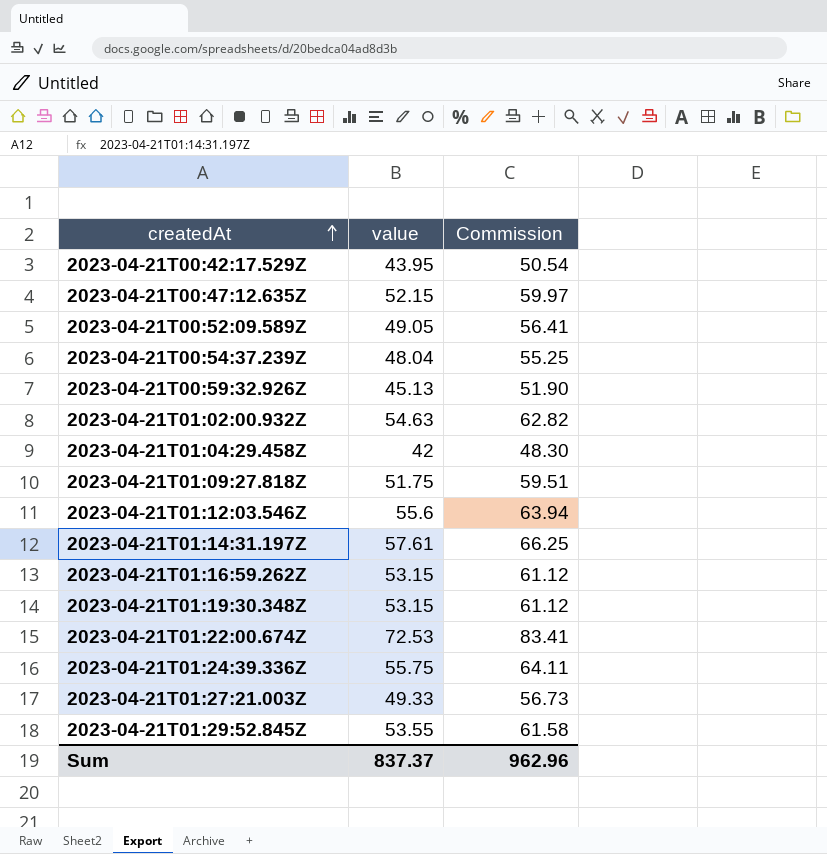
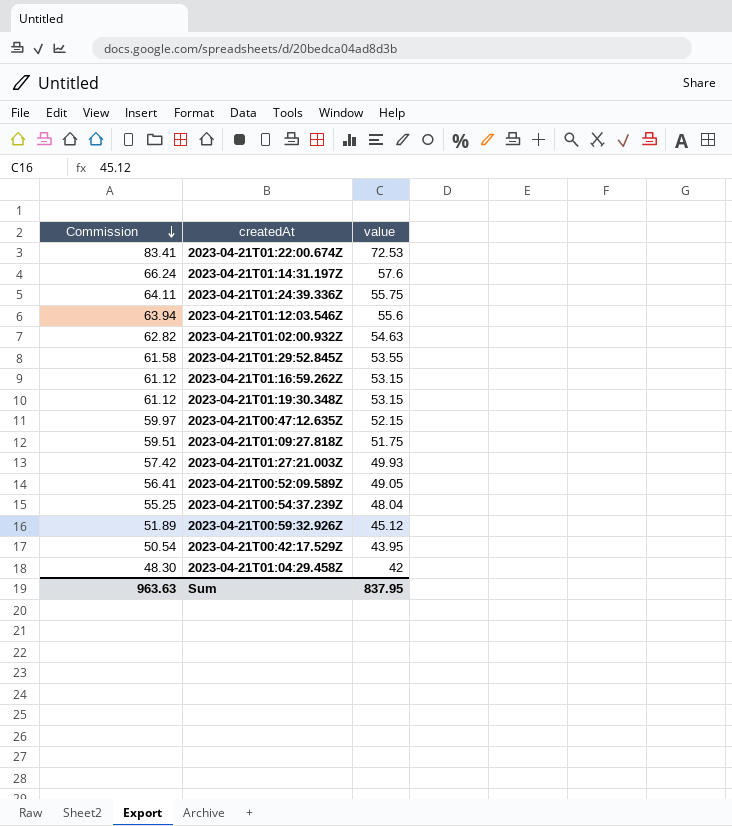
row order: createdAt ascending -> Commission descending
column Commission | position: 3 -> 1
2023-04-21T01:14:31.197Z | Commission: 66.25 -> 66.24
2023-04-21T01:14:31.197Z | value: 57.61 -> 57.6
2023-04-21T01:27:21.003Z | Commission: 56.73 -> 57.42
2023-04-21T01:27:21.003Z | value: 49.33 -> 49.93
2023-04-21T00:59:32.926Z | Commission: 51.90 -> 51.89
2023-04-21T00:59:32.926Z | value: 45.13 -> 45.12
Sum | Commission: 962.96 -> 963.63
Sum | value: 837.37 -> 837.95

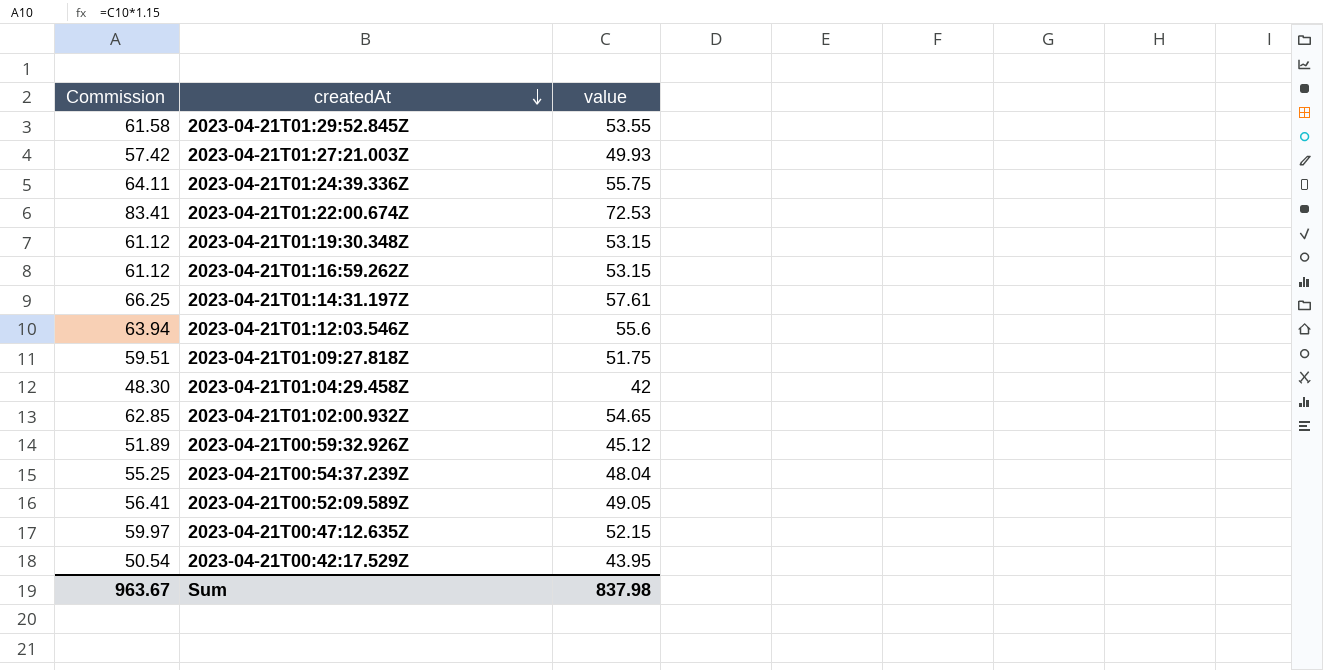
row order: Commission descending -> createdAt descending
2023-04-21T01:14:31.197Z | Commission: 66.24 -> 66.25
2023-04-21T01:14:31.197Z | value: 57.6 -> 57.61
2023-04-21T01:02:00.932Z | Commission: 62.82 -> 62.85
2023-04-21T01:02:00.932Z | value: 54.63 -> 54.65
Sum | Commission: 963.63 -> 963.67
Sum | value: 837.95 -> 837.98

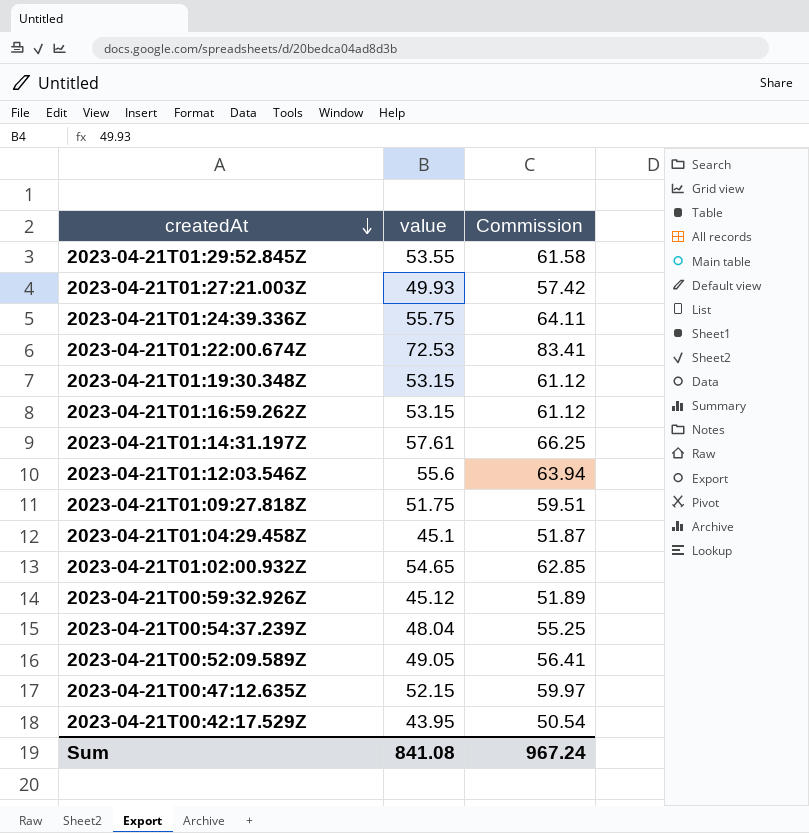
column Commission | position: 1 -> 3
2023-04-21T01:04:29.458Z | value: 42 -> 45.1
2023-04-21T01:04:29.458Z | Commission: 48.30 -> 51.87
Sum | value: 837.98 -> 841.08
Sum | Commission: 963.67 -> 967.24

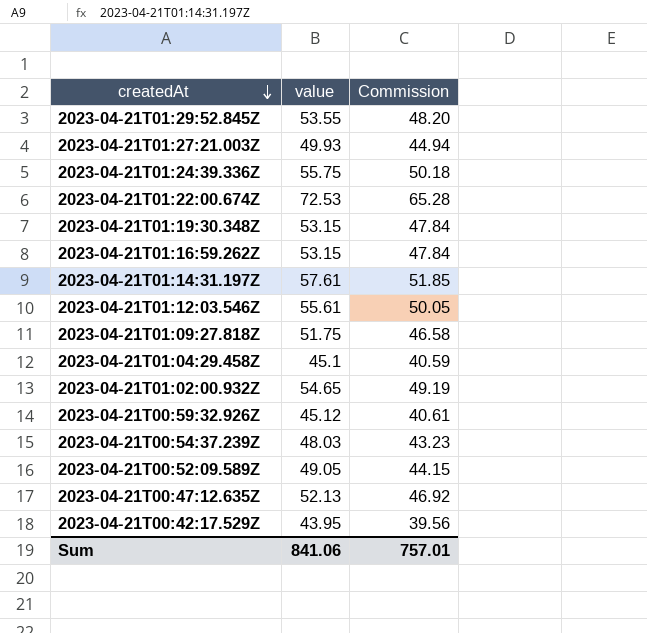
column Commission | formula: [value] * 1.15 -> [value] * 0.9
2023-04-21T01:12:03.546Z | value: 55.6 -> 55.61
2023-04-21T00:54:37.239Z | value: 48.04 -> 48.03
2023-04-21T00:47:12.635Z | value: 52.15 -> 52.13
Sum | value: 841.08 -> 841.06
Sum | Commission: 967.24 -> 757.01

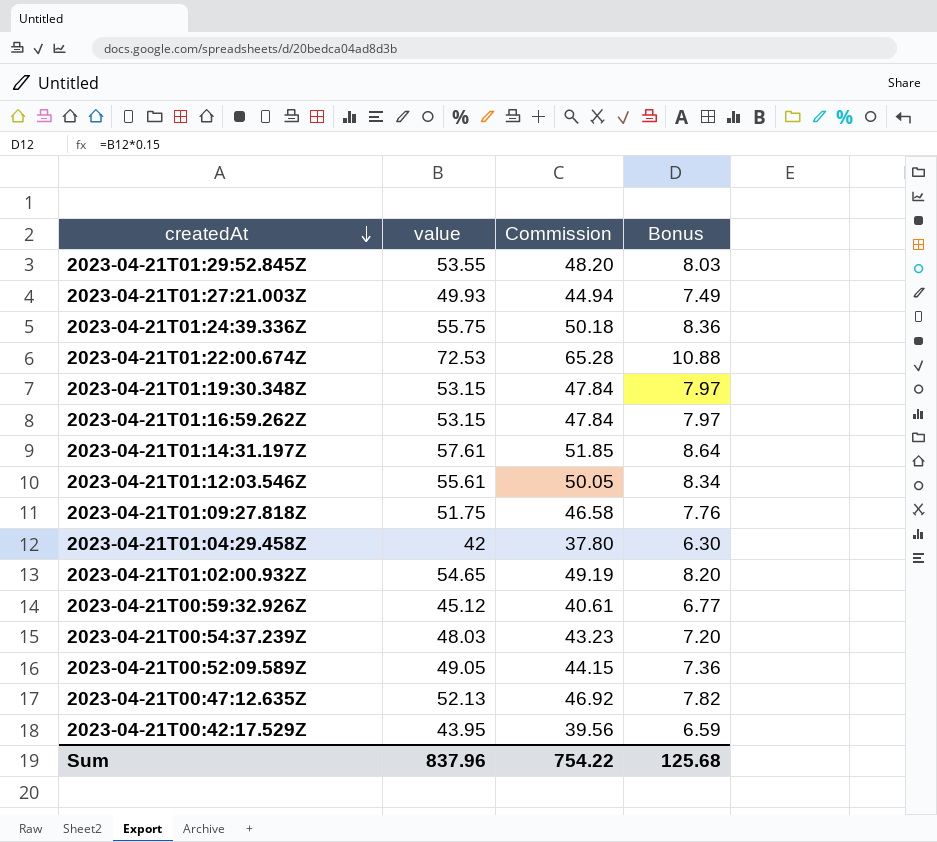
column Bonus | formula: none -> [value] * 0.15
2023-04-21T01:04:29.458Z | value: 45.1 -> 42
2023-04-21T01:04:29.458Z | Commission: 40.59 -> 37.80
Sum | value: 841.06 -> 837.96
Sum | Commission: 757.01 -> 754.22

